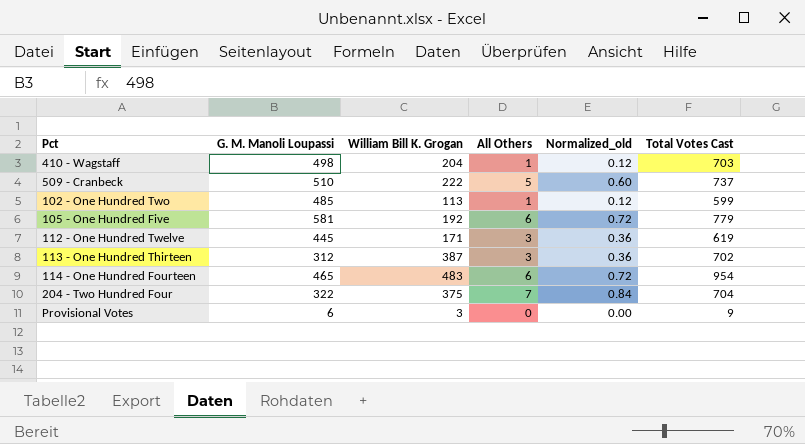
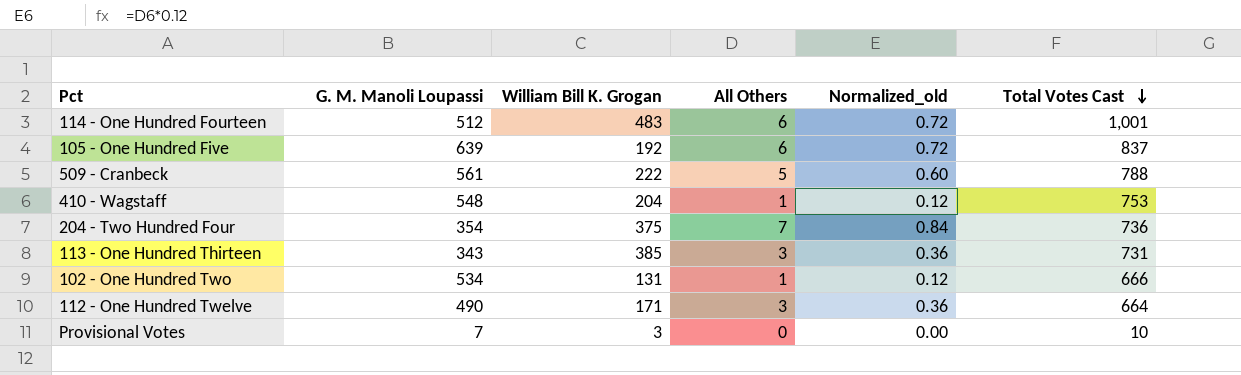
row order: none -> Total Votes Cast descending
114 - One Hundred Fourteen | G. M. Manoli Loupassi: 465 -> 512
114 - One Hundred Fourteen | Total Votes Cast: 954 -> 1,001
105 - One Hundred Five | G. M. Manoli Loupassi: 581 -> 639
105 - One Hundred Five | Total Votes Cast: 779 -> 837
509 - Cranbeck | G. M. Manoli Loupassi: 510 -> 561
509 - Cranbeck | Total Votes Cast: 737 -> 788
410 - Wagstaff | G. M. Manoli Loupassi: 498 -> 548
410 - Wagstaff | Total Votes Cast: 703 -> 753
204 - Two Hundred Four | G. M. Manoli Loupassi: 322 -> 354
204 - Two Hundred Four | Total Votes Cast: 704 -> 736
113 - One Hundred Thirteen | G. M. Manoli Loupassi: 312 -> 343
113 - One Hundred Thirteen | William Bill K. Grogan: 387 -> 385
113 - One Hundred Thirteen | Total Votes Cast: 702 -> 731
102 - One Hundred Two | G. M. Manoli Loupassi: 485 -> 534
102 - One Hundred Two | William Bill K. Grogan: 113 -> 131
102 - One Hundred Two | Total Votes Cast: 599 -> 666
112 - One Hundred Twelve | G. M. Manoli Loupassi: 445 -> 490
112 - One Hundred Twelve | Total Votes Cast: 619 -> 664
Provisional Votes | G. M. Manoli Loupassi: 6 -> 7
Provisional Votes | Total Votes Cast: 9 -> 10

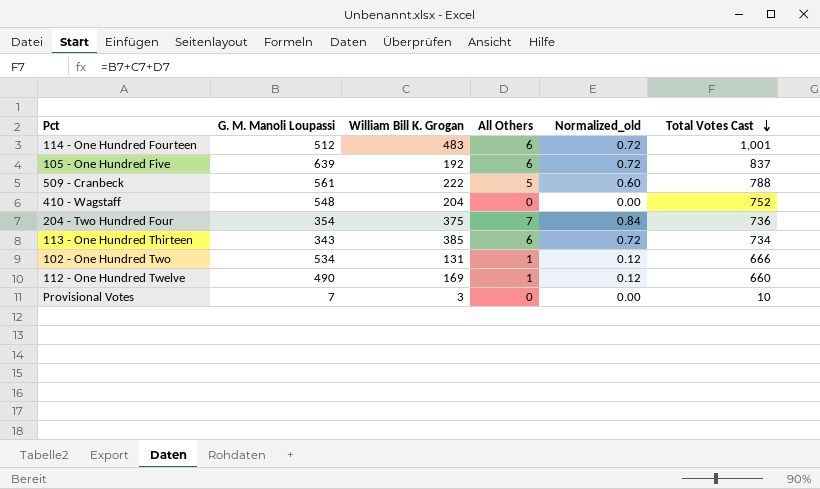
410 - Wagstaff | All Others: 1 -> 0
410 - Wagstaff | Normalized_old: 0.12 -> 0.00
410 - Wagstaff | Total Votes Cast: 753 -> 752
113 - One Hundred Thirteen | All Others: 3 -> 6
113 - One Hundred Thirteen | Normalized_old: 0.36 -> 0.72
113 - One Hundred Thirteen | Total Votes Cast: 731 -> 734
112 - One Hundred Twelve | William Bill K. Grogan: 171 -> 169
112 - One Hundred Twelve | All Others: 3 -> 1
112 - One Hundred Twelve | Normalized_old: 0.36 -> 0.12
112 - One Hundred Twelve | Total Votes Cast: 664 -> 660

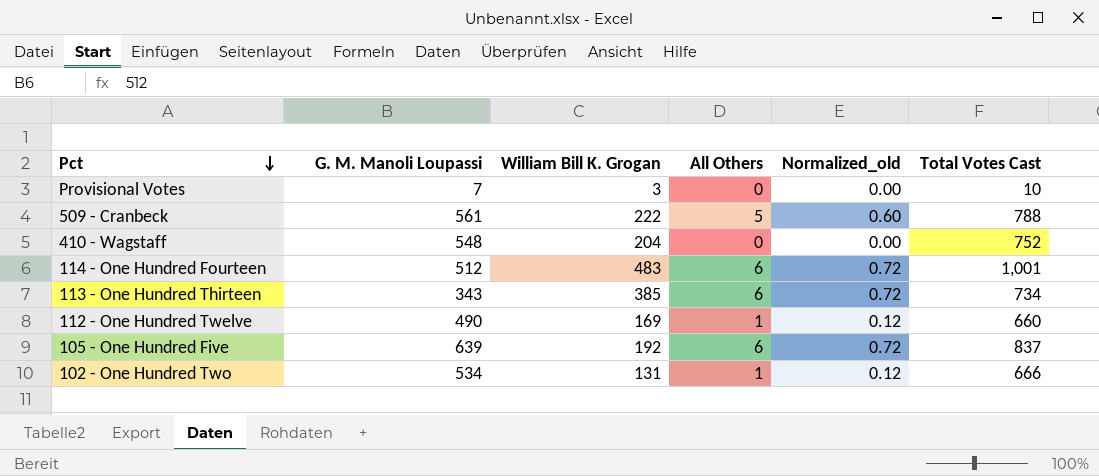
row order: Total Votes Cast descending -> Pct descending
row 204 - Two Hundred Four: 354 | 375 | 7 | 0.84 | 736 -> none

